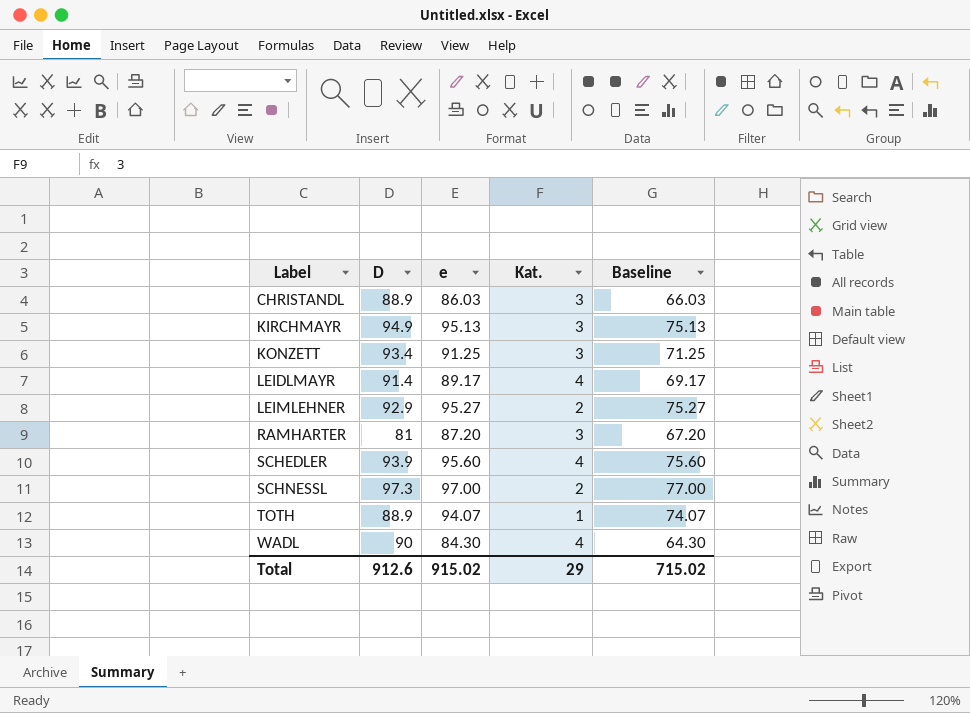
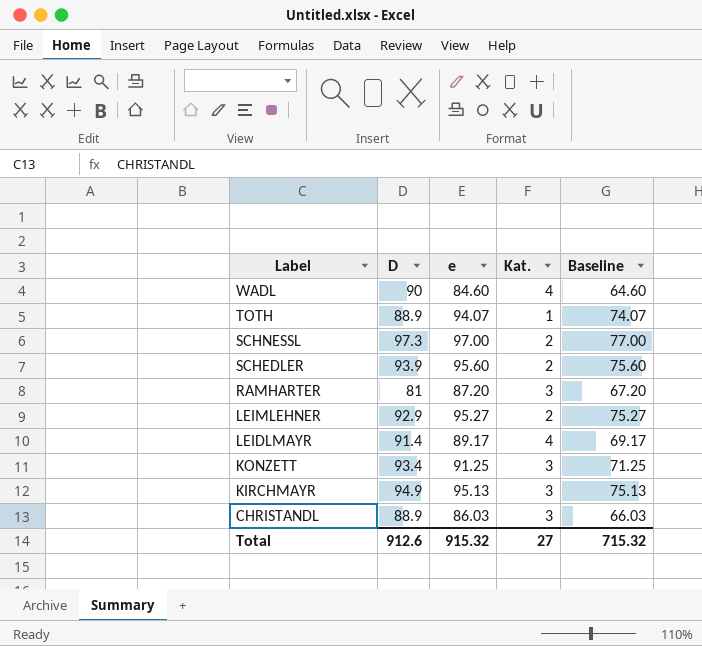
row order: Label ascending -> Label descending
WADL | e: 84.30 -> 84.60
WADL | Baseline: 64.30 -> 64.60
SCHEDLER | Kat.: 4 -> 2
Total | e: 915.02 -> 915.32
Total | Kat.: 29 -> 27
Total | Baseline: 715.02 -> 715.32

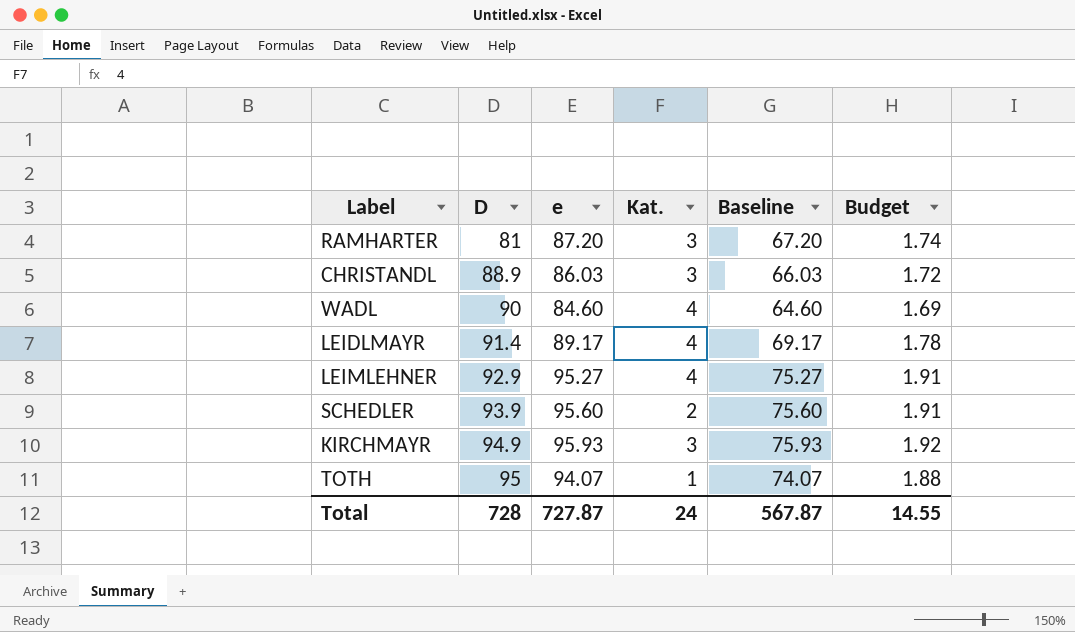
row order: Label descending -> D ascending
column Budget | formula: none -> [e] * 0.02
row SCHNESSL: 97.3 | 97.00 | 2 | 77.00 -> none
row KONZETT: 93.4 | 91.25 | 3 | 71.25 -> none
LEIMLEHNER | Kat.: 2 -> 4
KIRCHMAYR | e: 95.13 -> 95.93
KIRCHMAYR | Baseline: 75.13 -> 75.93
TOTH | D: 88.9 -> 95
Total | D: 912.6 -> 728
Total | e: 915.32 -> 727.87
Total | Kat.: 27 -> 24
Total | Baseline: 715.32 -> 567.87

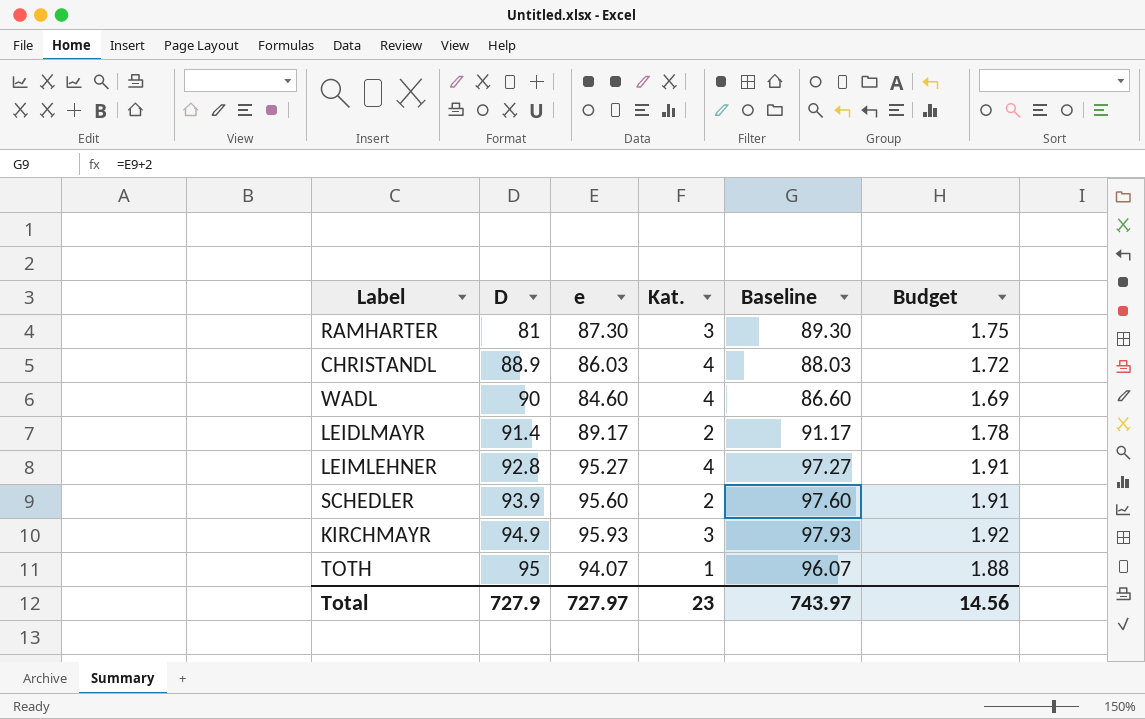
column Baseline | formula: [e] - 20 -> [e] + 2
RAMHARTER | e: 87.20 -> 87.30
RAMHARTER | Budget: 1.74 -> 1.75
CHRISTANDL | Kat.: 3 -> 4
LEIDLMAYR | Kat.: 4 -> 2
LEIMLEHNER | D: 92.9 -> 92.8
Total | D: 728 -> 727.9
Total | e: 727.87 -> 727.97
Total | Kat.: 24 -> 23
Total | Baseline: 567.87 -> 743.97
Total | Budget: 14.55 -> 14.56

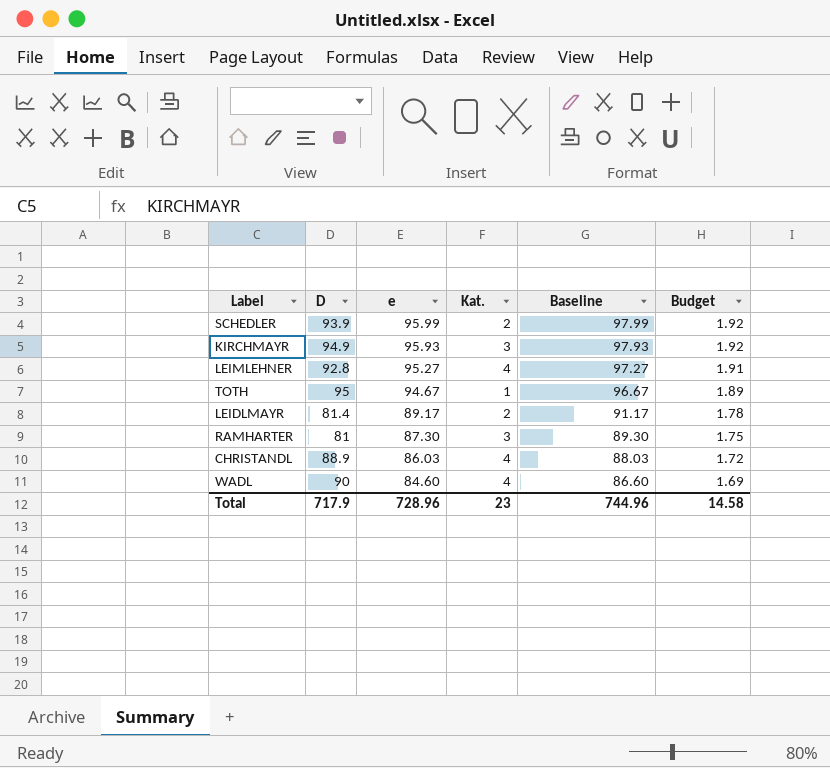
row order: D ascending -> e descending
SCHEDLER | e: 95.60 -> 95.99
SCHEDLER | Baseline: 97.60 -> 97.99
SCHEDLER | Budget: 1.91 -> 1.92
TOTH | e: 94.07 -> 94.67
TOTH | Baseline: 96.07 -> 96.67
TOTH | Budget: 1.88 -> 1.89
LEIDLMAYR | D: 91.4 -> 81.4
Total | D: 727.9 -> 717.9
Total | e: 727.97 -> 728.96
Total | Baseline: 743.97 -> 744.96
Total | Budget: 14.56 -> 14.58

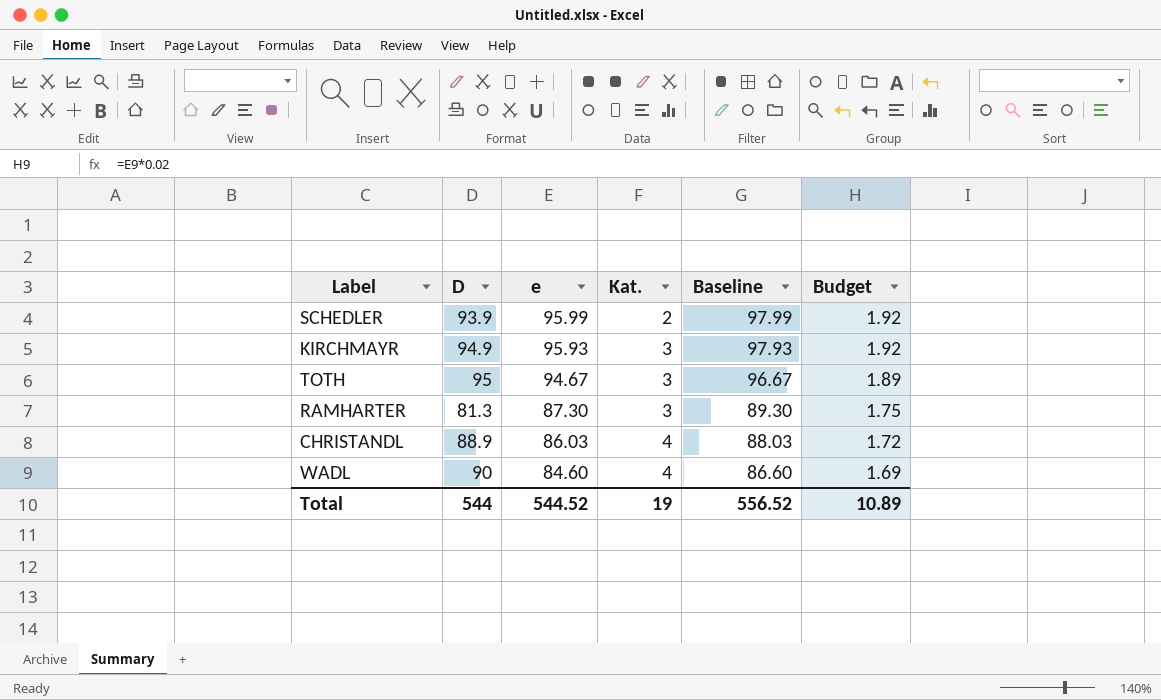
row LEIMLEHNER: 92.8 | 95.27 | 4 | 97.27 | 1.91 -> none
row LEIDLMAYR: 81.4 | 89.17 | 2 | 91.17 | 1.78 -> none
TOTH | Kat.: 1 -> 3
RAMHARTER | D: 81 -> 81.3
Total | D: 717.9 -> 544
Total | e: 728.96 -> 544.52
Total | Kat.: 23 -> 19
Total | Baseline: 744.96 -> 556.52
Total | Budget: 14.58 -> 10.89

